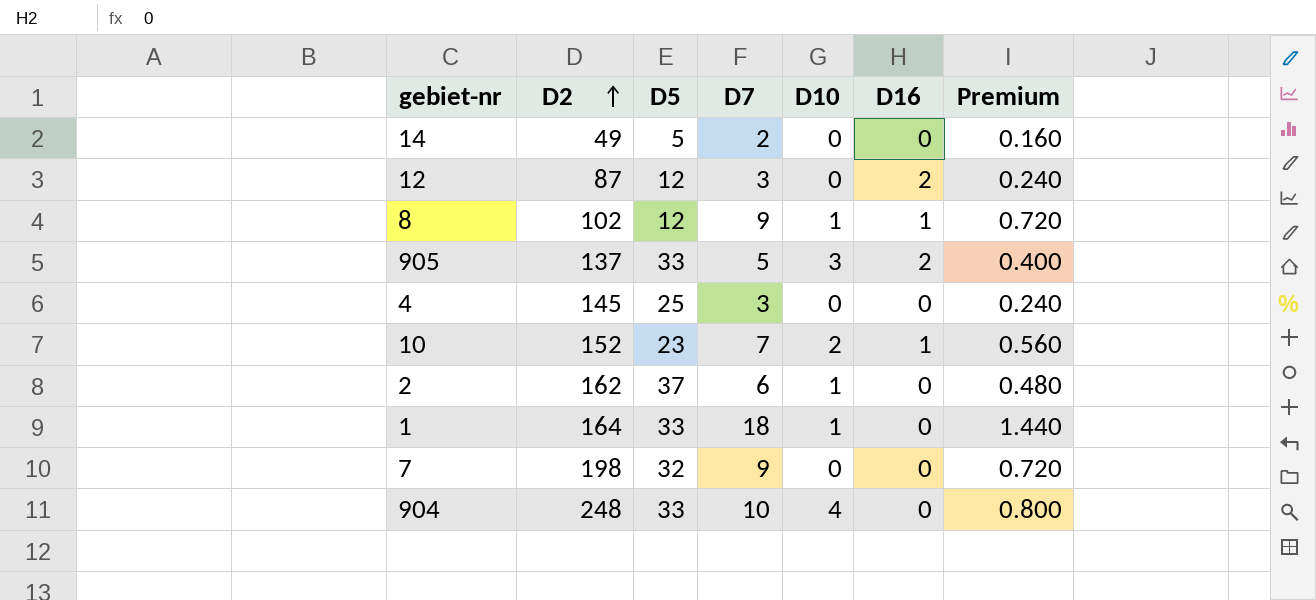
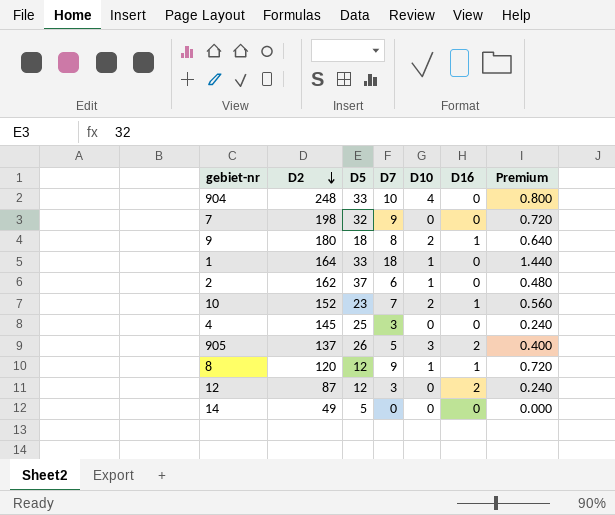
row order: D2 ascending -> D2 descending
row 9: none -> 180 | 18 | 8 | 2 | 1 | 0.640
905 | D5: 33 -> 26
8 | D2: 102 -> 120
14 | D7: 2 -> 0
14 | Premium: 0.160 -> 0.000

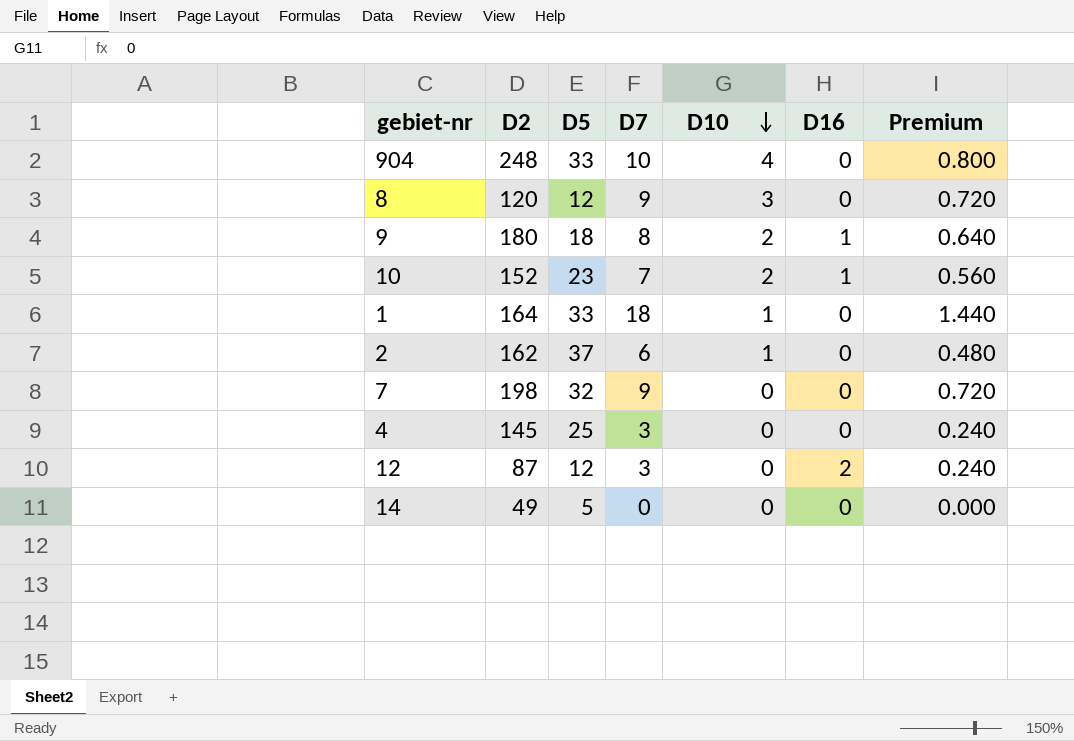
row order: D2 descending -> D10 descending
row 905: 137 | 26 | 5 | 3 | 2 | 0.400 -> none
8 | D10: 1 -> 3
8 | D16: 1 -> 0

